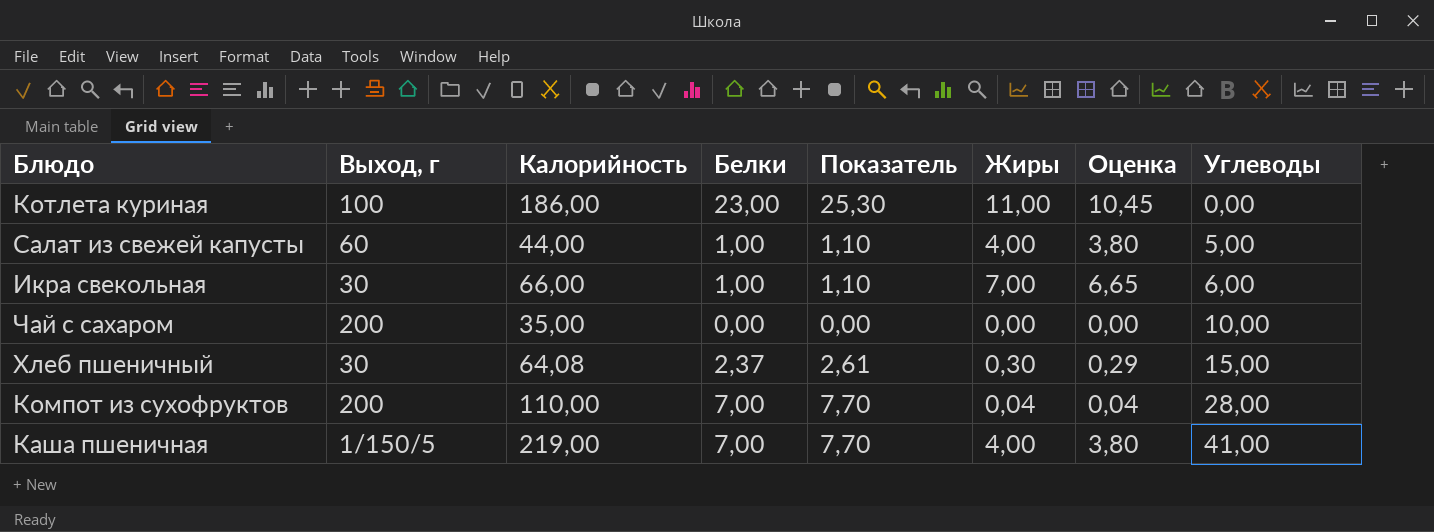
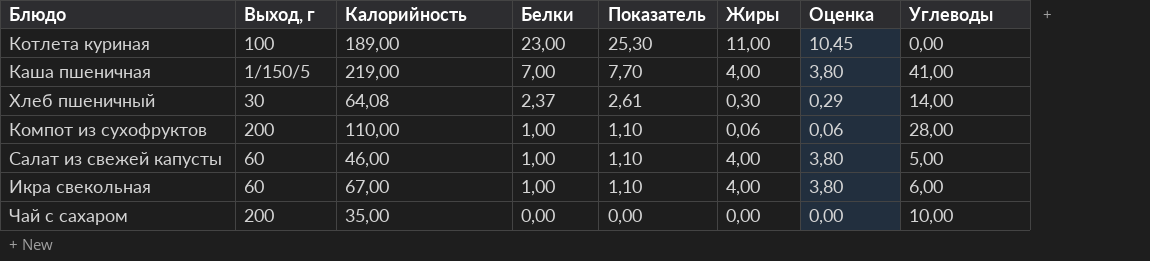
row order: Углеводы ascending -> Белки descending
Котлета куриная | Калорийность: 186,00 -> 189,00
Хлеб пшеничный | Углеводы: 15,00 -> 14,00
Компот из сухофруктов | Белки: 7,00 -> 1,00
Компот из сухофруктов | Показатель: 7,70 -> 1,10
Компот из сухофруктов | Жиры: 0,04 -> 0,06
Компот из сухофруктов | Оценка: 0,04 -> 0,06
Салат из свежей капусты | Калорийность: 44,00 -> 46,00
Икра свекольная | Выход, г: 30 -> 60
Икра свекольная | Калорийность: 66,00 -> 67,00
Икра свекольная | Жиры: 7,00 -> 4,00
Икра свекольная | Оценка: 6,65 -> 3,80

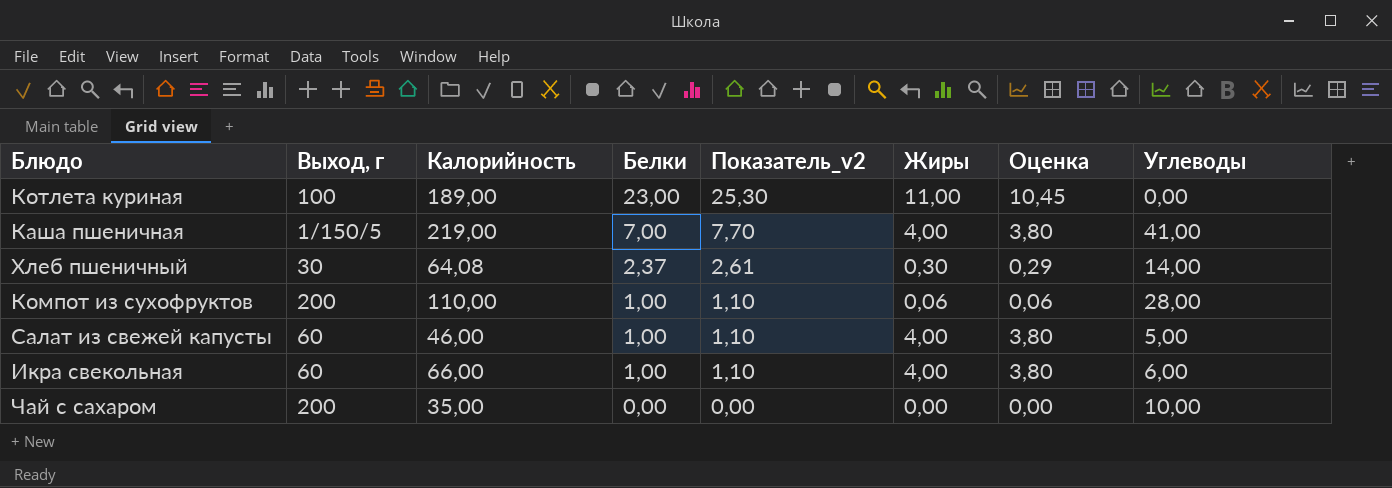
column name: Показатель -> Показатель_v2
Икра свекольная | Калорийность: 67,00 -> 66,00

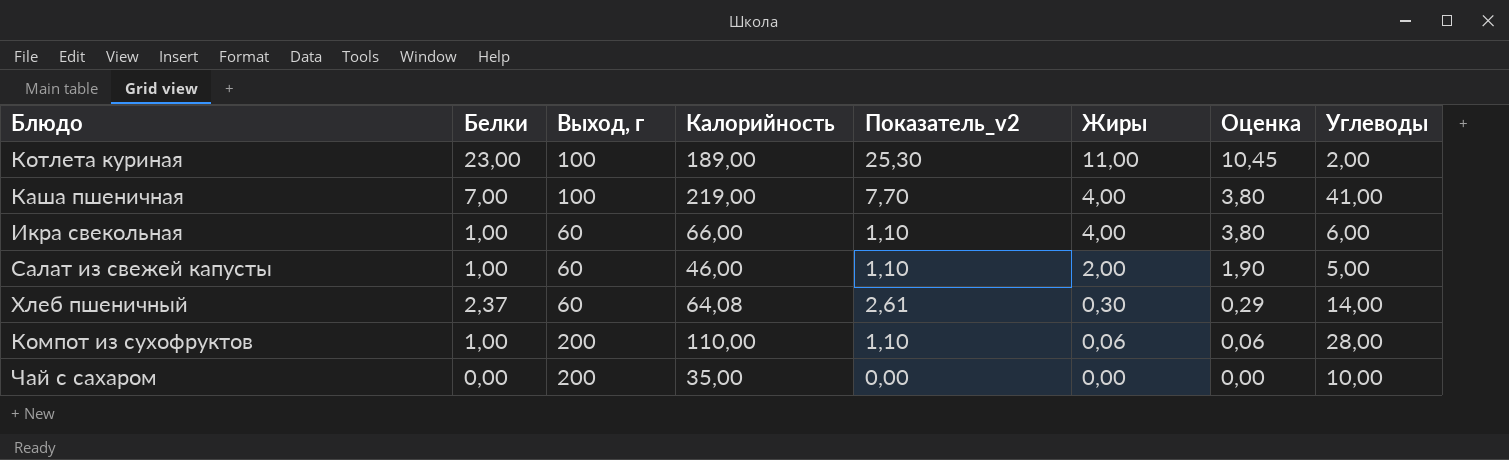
row order: Белки descending -> Жиры descending
column Белки | position: 4 -> 2
Котлета куриная | Углеводы: 0,00 -> 2,00
Каша пшеничная | Выход, г: 1/150/5 -> 100
Салат из свежей капусты | Жиры: 4,00 -> 2,00
Салат из свежей капусты | Оценка: 3,80 -> 1,90
Хлеб пшеничный | Выход, г: 30 -> 60

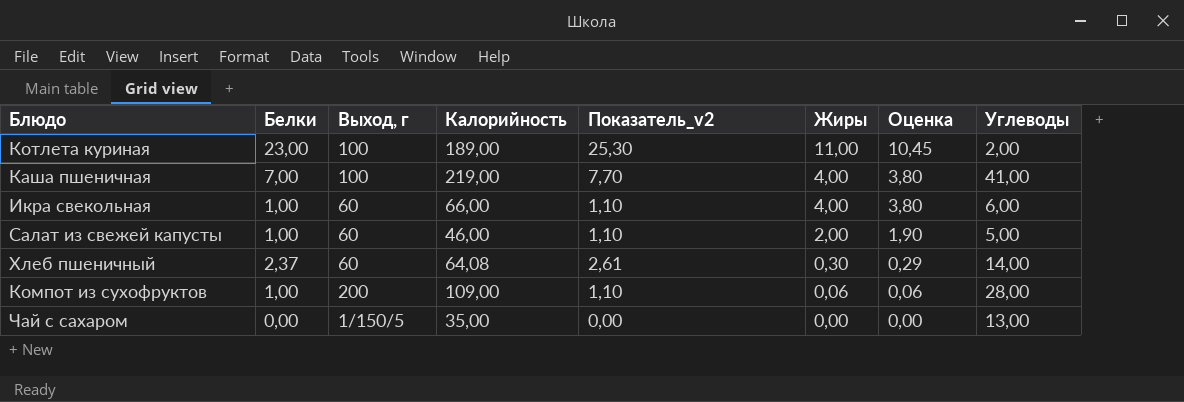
Компот из сухофруктов | Калорийность: 110,00 -> 109,00
Чай с сахаром | Выход, г: 200 -> 1/150/5
Чай с сахаром | Углеводы: 10,00 -> 13,00

